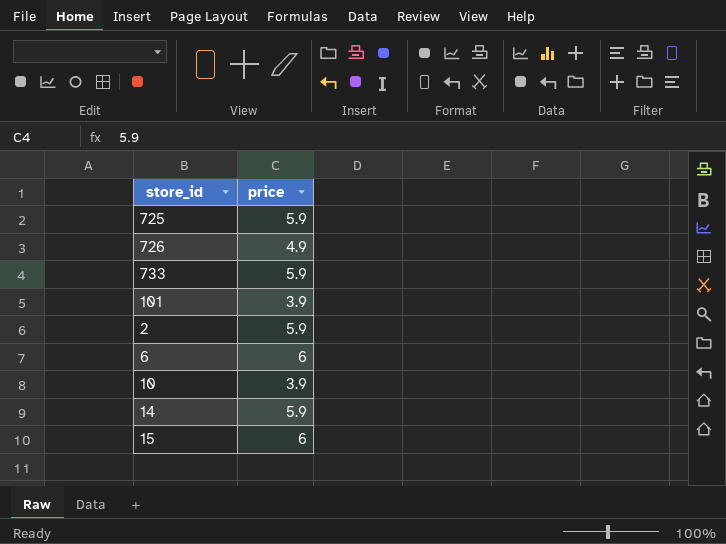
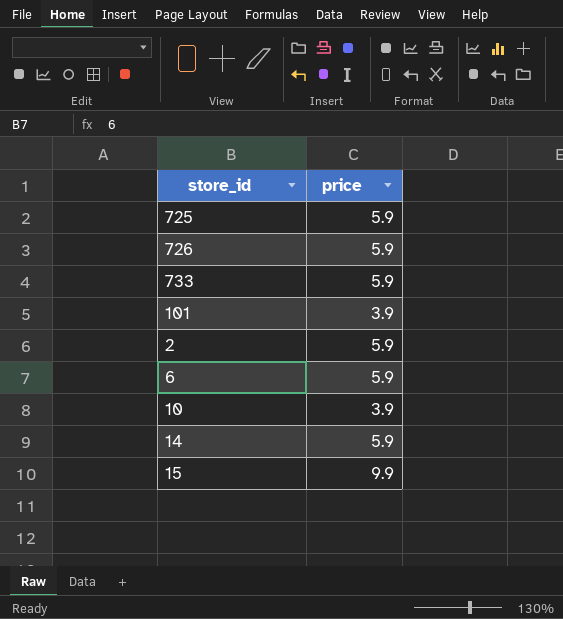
726 | price: 4.9 -> 5.9
6 | price: 6 -> 5.9
15 | price: 6 -> 9.9

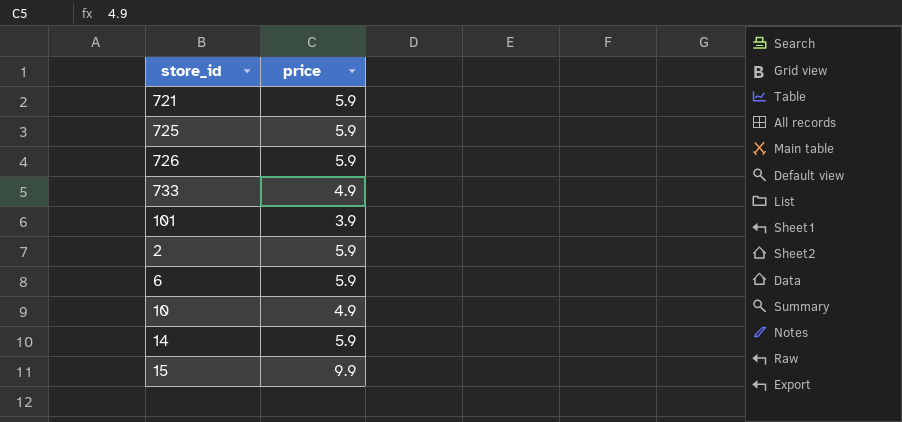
row 721: none -> 5.9
733 | price: 5.9 -> 4.9
10 | price: 3.9 -> 4.9

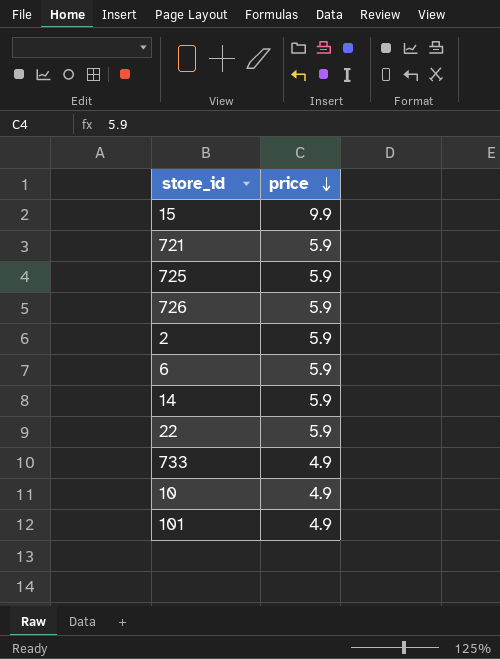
row order: none -> price descending
row 22: none -> 5.9
101 | price: 3.9 -> 4.9

